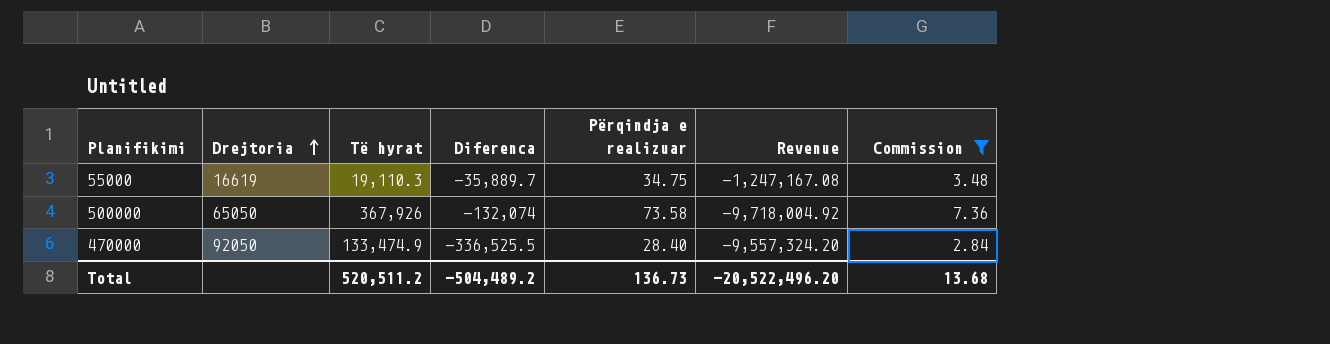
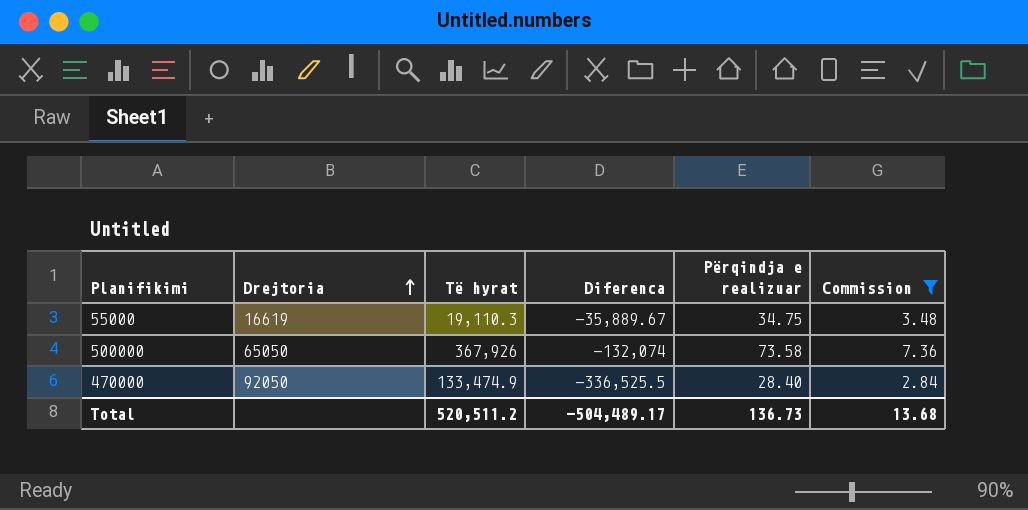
column Revenue | formula: [Diferenca] * [Përqindja e realizuar] -> none
55000 | Diferenca: -35,889.7 -> -35,889.67
Total | Diferenca: -504,489.2 -> -504,489.17

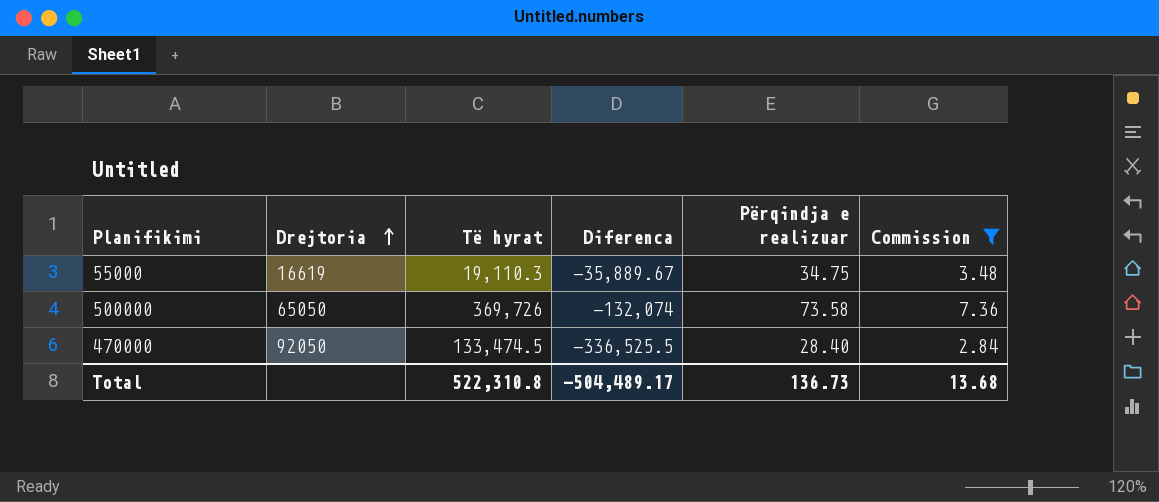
500000 | Të hyrat: 367,926 -> 369,726
470000 | Të hyrat: 133,474.9 -> 133,474.5
Total | Të hyrat: 520,511.2 -> 522,310.8

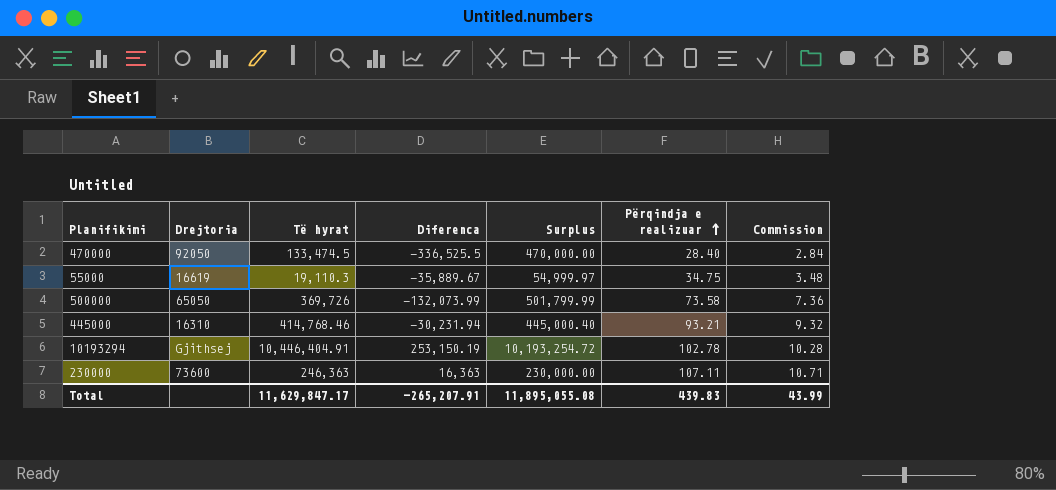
filter: Commission <= 7.36 -> none
row order: Drejtoria ascending -> Përqindja e realizuar ascending
column Surplus | formula: none -> [Të hyrat] - [Diferenca]
500000 | Diferenca: -132,074 -> -132,073.99
Total | Të hyrat: 522,310.8 -> 11,629,847.17
Total | Diferenca: -504,489.17 -> -265,207.91
Total | Përqindja e realizuar: 136.73 -> 439.83
Total | Commission: 13.68 -> 43.99

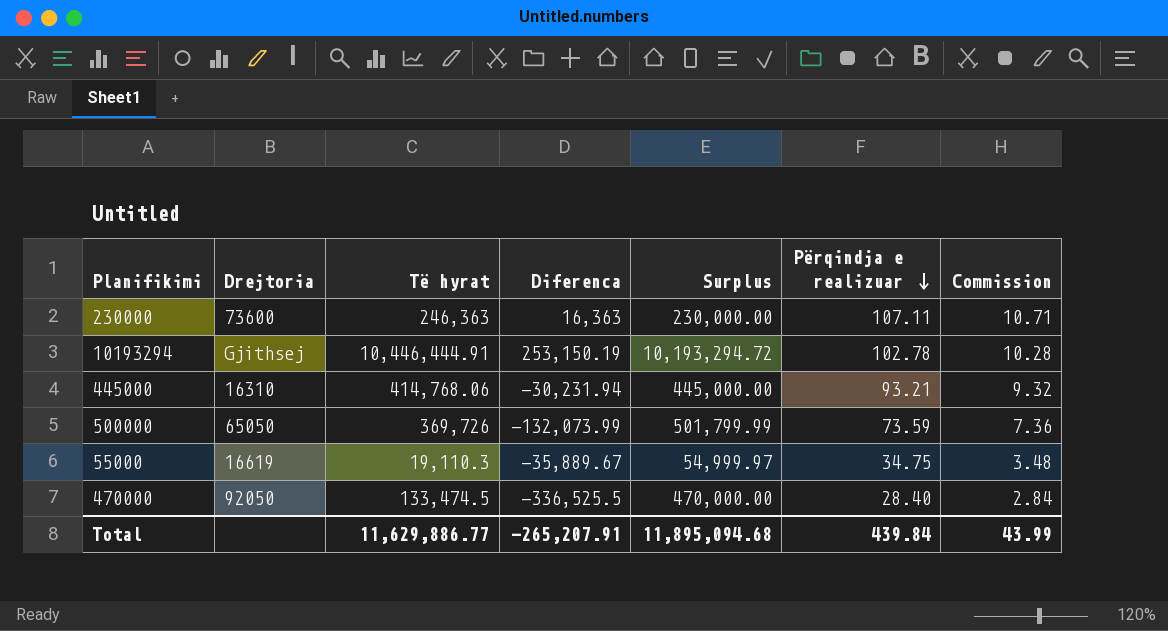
row order: Përqindja e realizuar ascending -> Përqindja e realizuar descending
10193294 | Të hyrat: 10,446,404.91 -> 10,446,444.91
10193294 | Surplus: 10,193,254.72 -> 10,193,294.72
445000 | Të hyrat: 414,768.46 -> 414,768.06
445000 | Surplus: 445,000.40 -> 445,000.00
500000 | Përqindja e realizuar: 73.58 -> 73.59
Total | Të hyrat: 11,629,847.17 -> 11,629,886.77
Total | Surplus: 11,895,055.08 -> 11,895,094.68
Total | Përqindja e realizuar: 439.83 -> 439.84

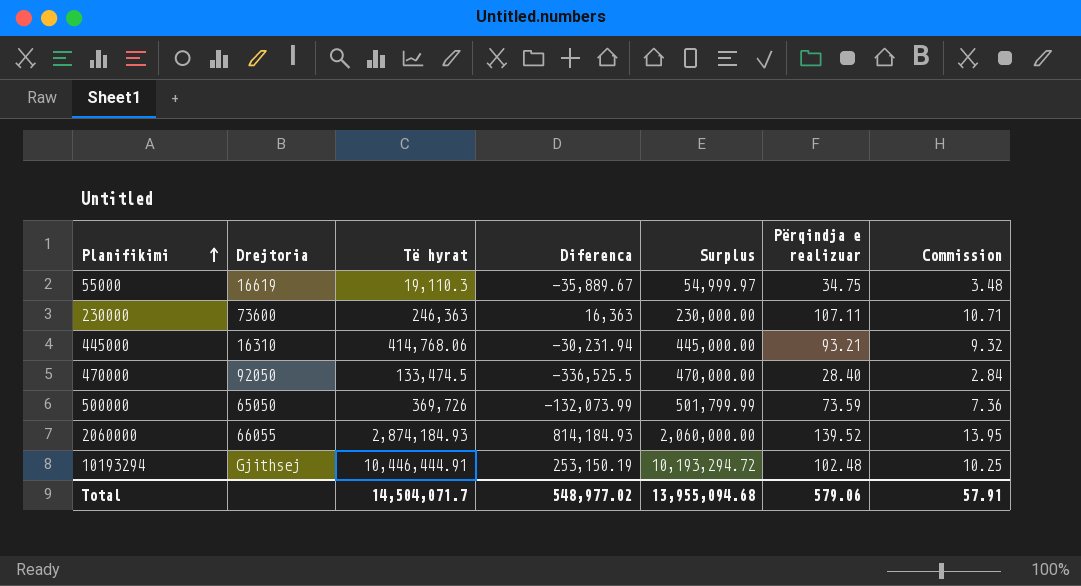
row order: Përqindja e realizuar descending -> Planifikimi ascending
row 2060000: none -> 66055 | 2,874,184.93 | 814,184.93 | 2,060,000.00 | 139.52 | 13.95
10193294 | Përqindja e realizuar: 102.78 -> 102.48
10193294 | Commission: 10.28 -> 10.25
Total | Të hyrat: 11,629,886.77 -> 14,504,071.7
Total | Diferenca: -265,207.91 -> 548,977.02
Total | Surplus: 11,895,094.68 -> 13,955,094.68
Total | Përqindja e realizuar: 439.84 -> 579.06
Total | Commission: 43.99 -> 57.91

